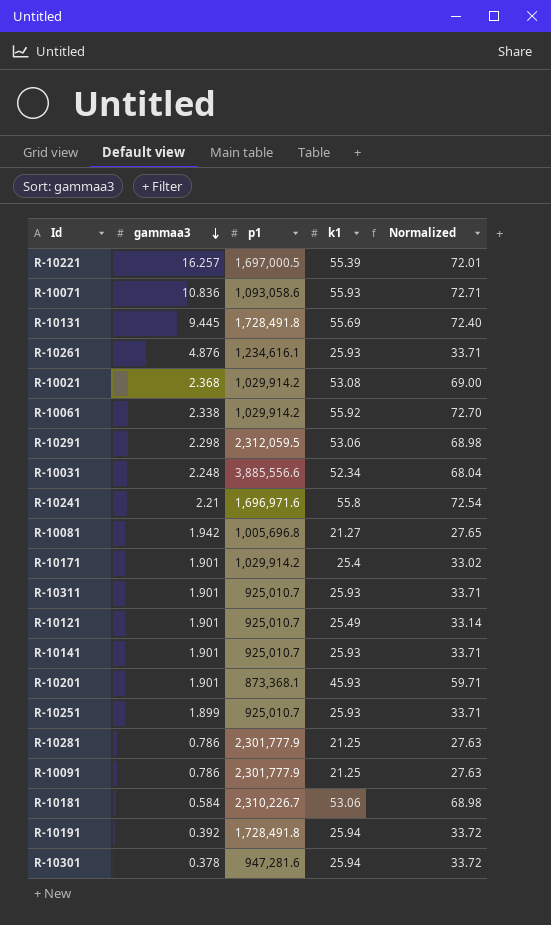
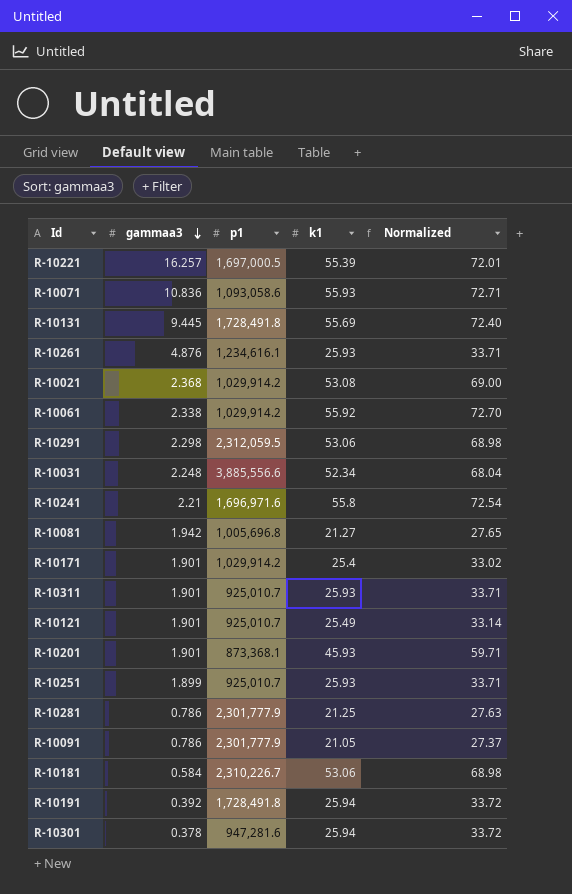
row R-10141: 1.901 | 925,010.7 | 25.93 | 33.71 -> none
R-10091 | k1: 21.25 -> 21.05
R-10091 | Normalized: 27.63 -> 27.37

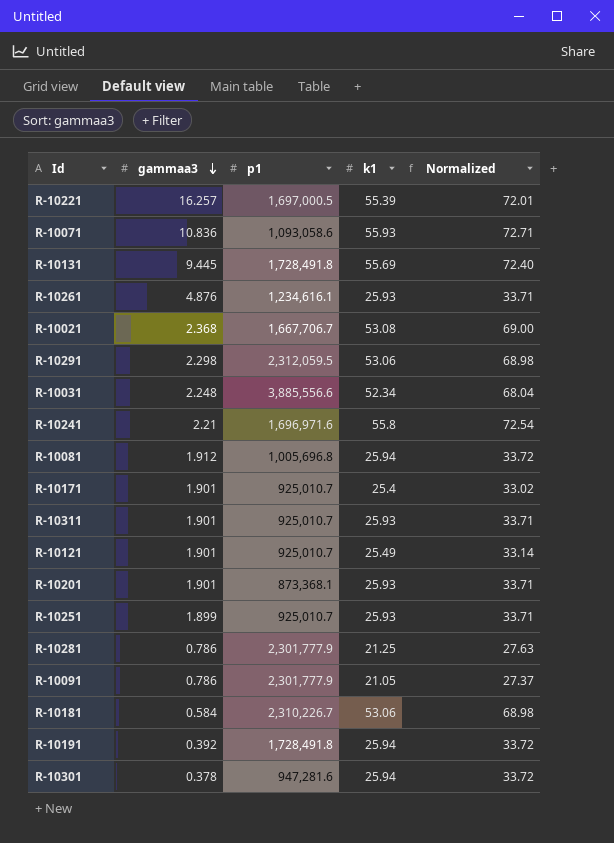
row R-10061: 2.338 | 1,029,914.2 | 55.92 | 72.70 -> none
R-10021 | p1: 1,029,914.2 -> 1,667,706.7
R-10081 | gammaa3: 1.942 -> 1.912
R-10081 | k1: 21.27 -> 25.94
R-10081 | Normalized: 27.65 -> 33.72
R-10171 | p1: 1,029,914.2 -> 925,010.7
R-10201 | k1: 45.93 -> 25.93
R-10201 | Normalized: 59.71 -> 33.71

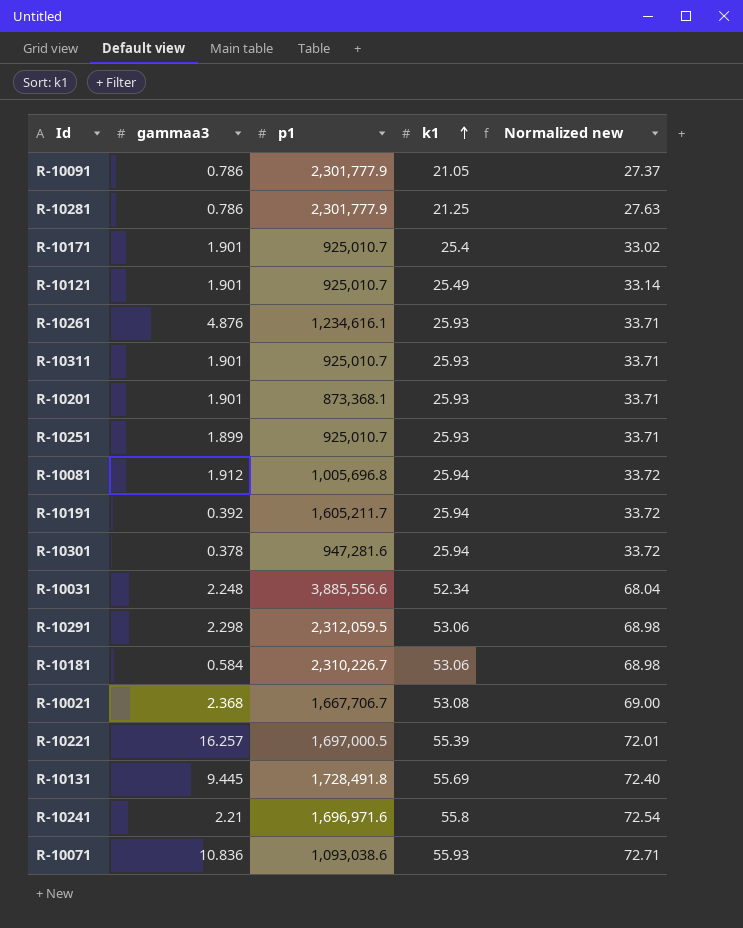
row order: gammaa3 descending -> k1 ascending
column name: Normalized -> Normalized new
R-10191 | p1: 1,728,491.8 -> 1,605,211.7
R-10071 | p1: 1,093,058.6 -> 1,093,038.6

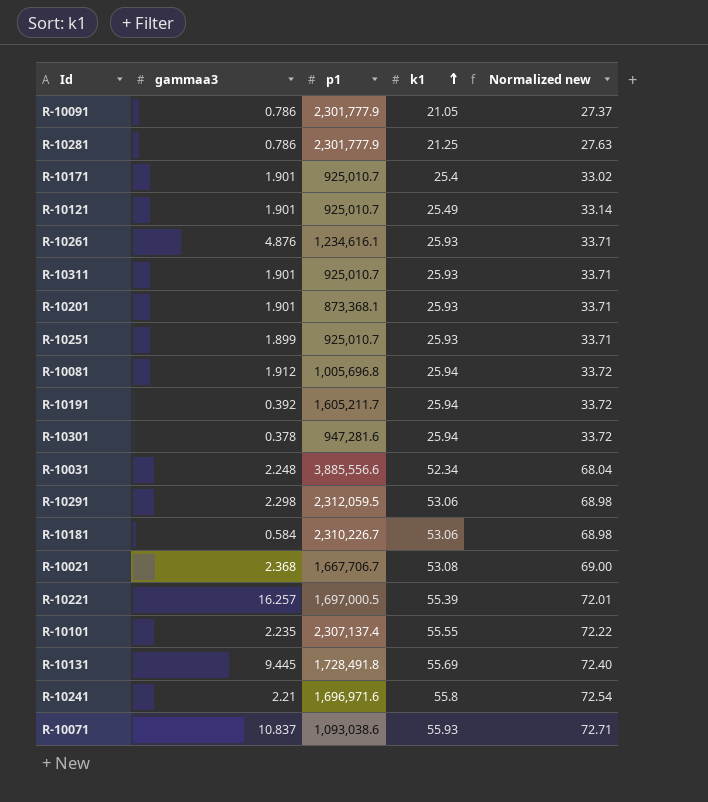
row R-10101: none -> 2.235 | 2,307,137.4 | 55.55 | 72.22
R-10071 | gammaa3: 10.836 -> 10.837

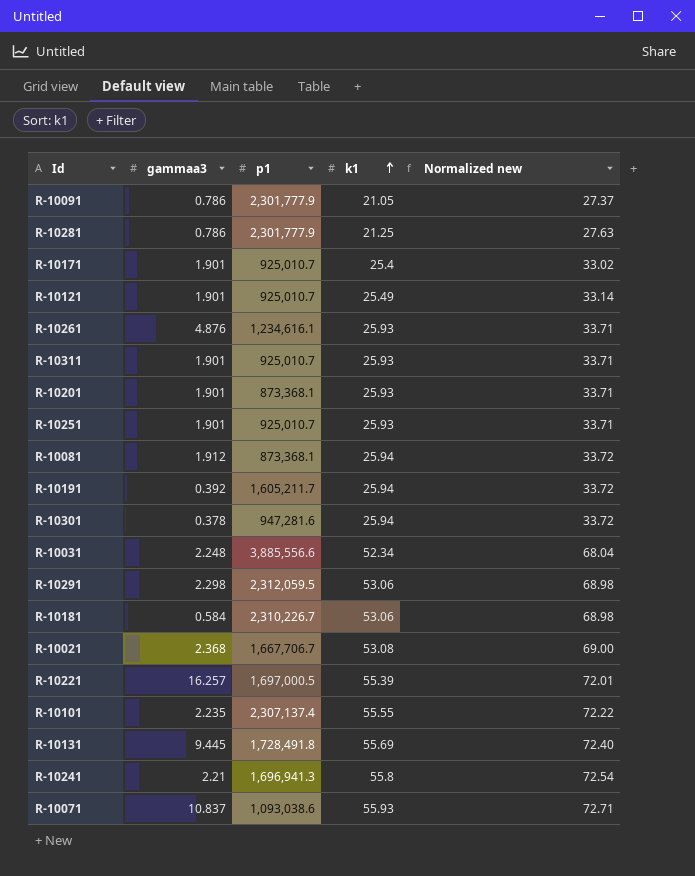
R-10251 | gammaa3: 1.899 -> 1.901
R-10081 | p1: 1,005,696.8 -> 873,368.1
R-10241 | p1: 1,696,971.6 -> 1,696,941.3

